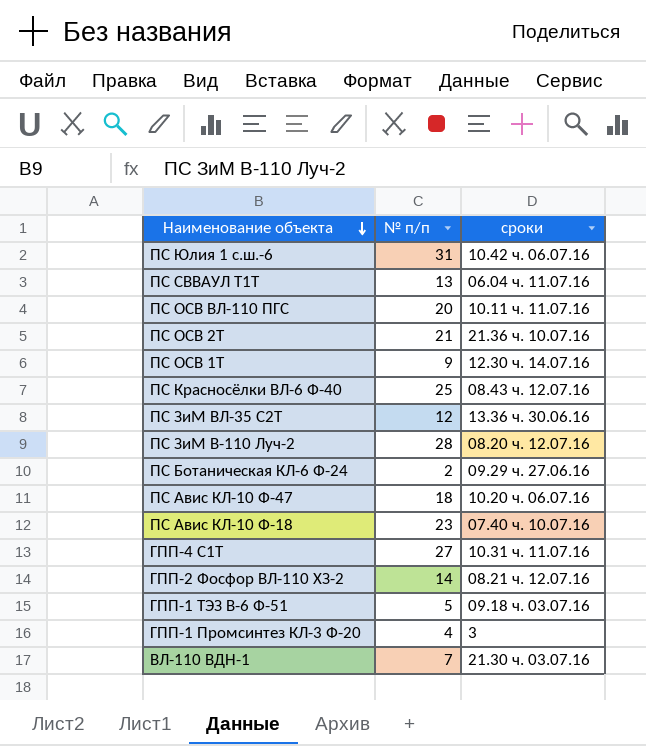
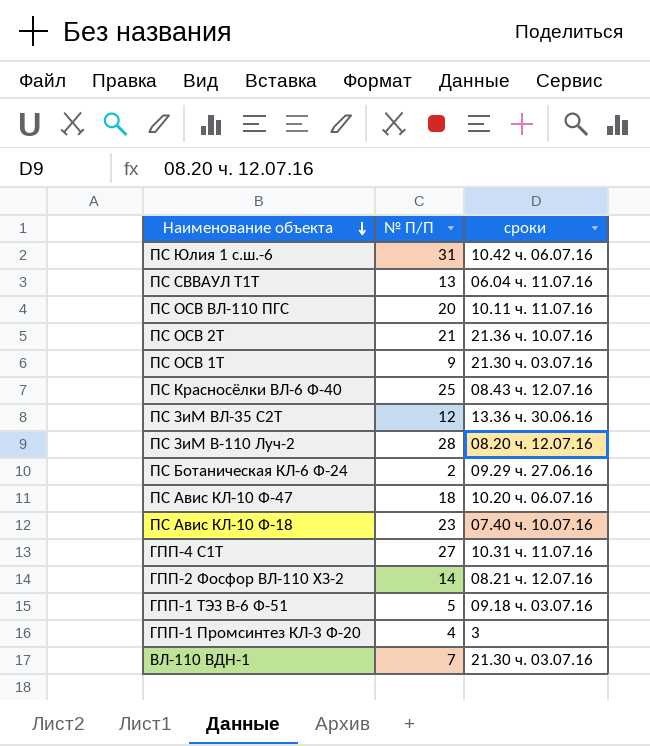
column name: № п/п -> № П/П
ПС ОСВ 1Т | сроки: 12.30 ч. 14.07.16 -> 21.30 ч. 03.07.16

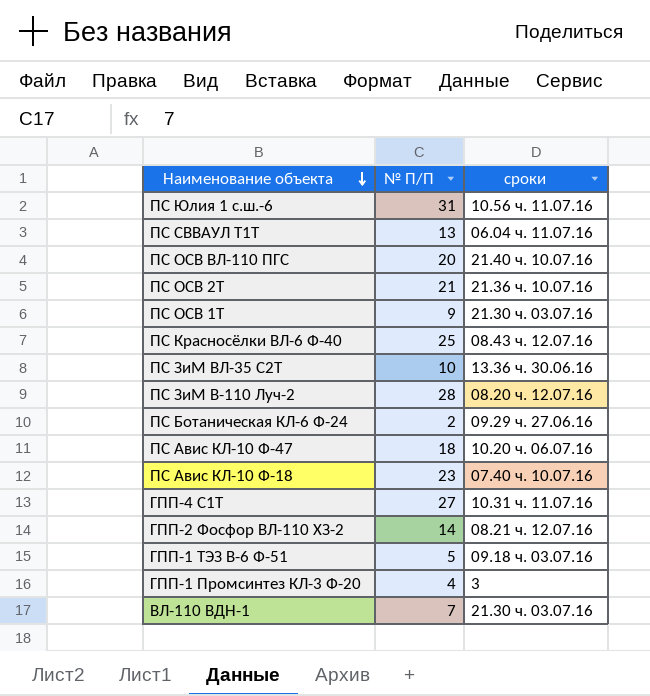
ПС Юлия 1 с.ш.-6 | сроки: 10.42 ч. 06.07.16 -> 10.56 ч. 11.07.16
ПС ОСВ ВЛ-110 ПГС | сроки: 10.11 ч. 11.07.16 -> 21.40 ч. 10.07.16
ПС ЗиМ ВЛ-35 С2Т | № П/П: 12 -> 10

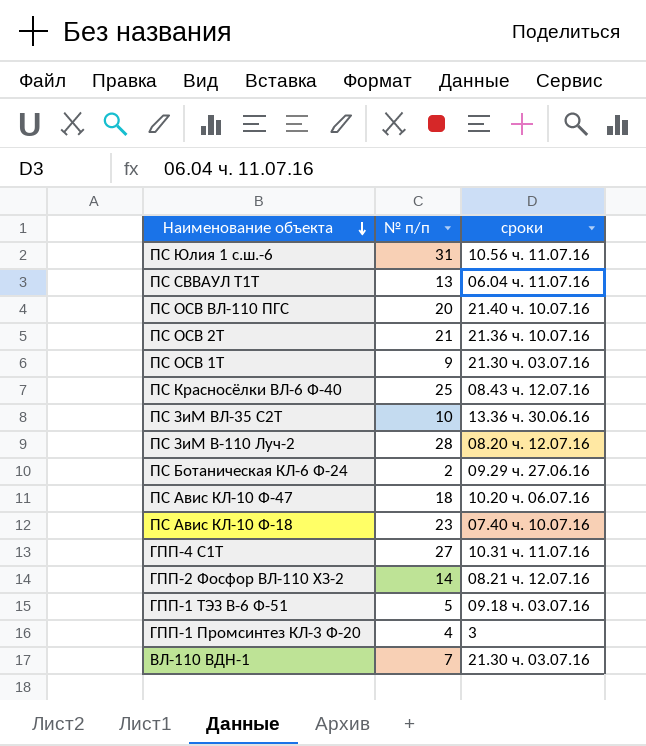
column name: № П/П -> № п/п

